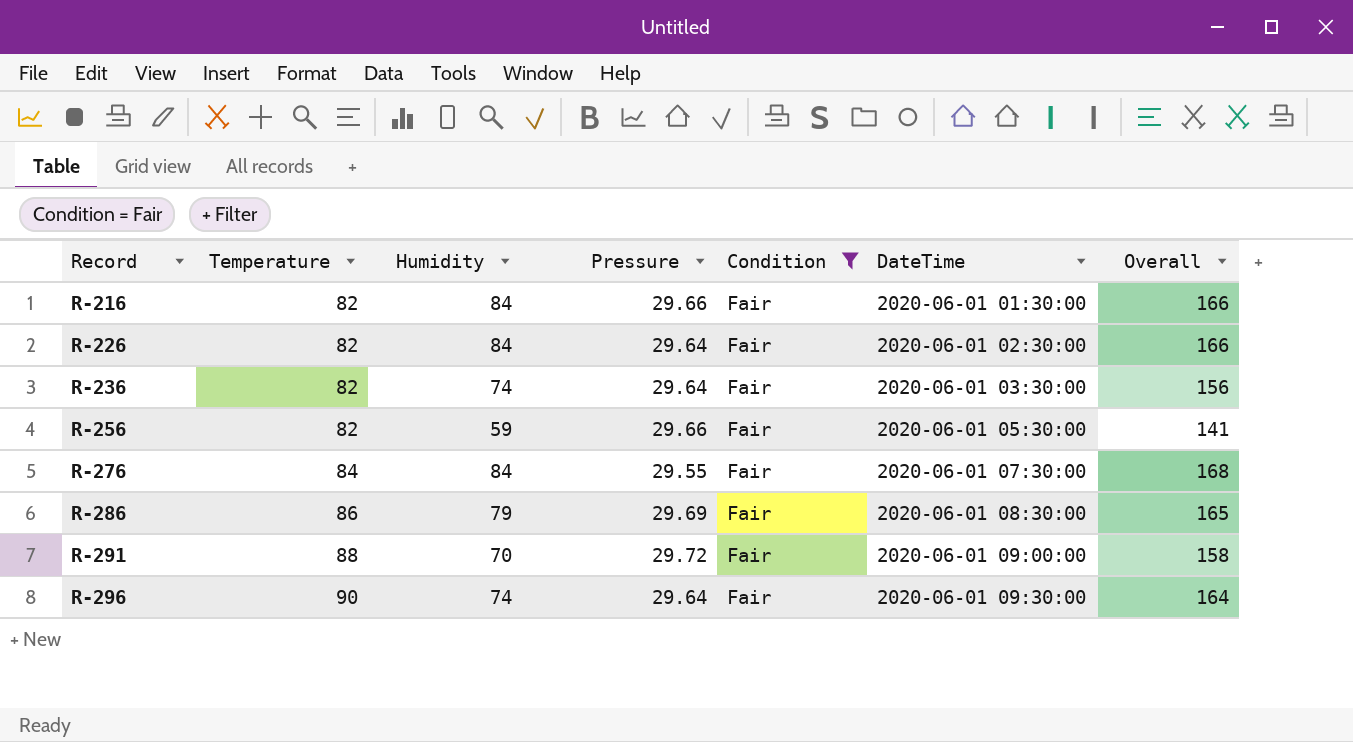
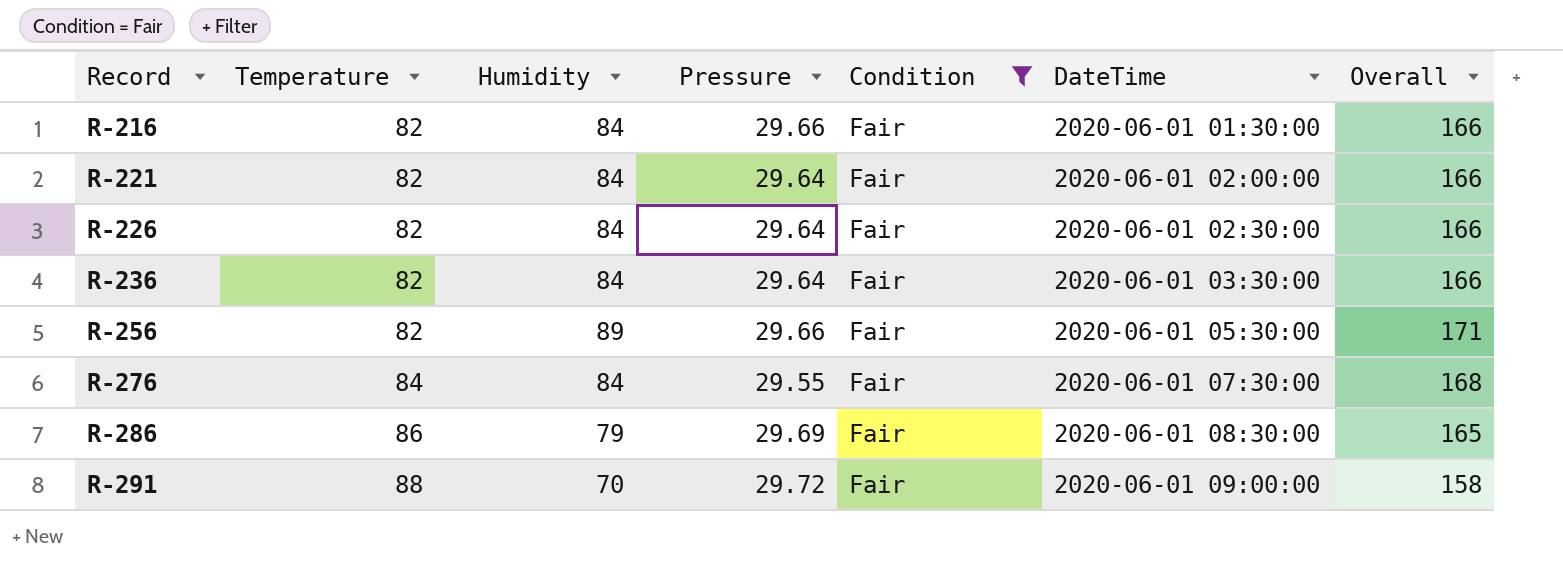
row R-296: 90 | 74 | 29.64 | Fair | 2020-06-01 09:30:00 | 164 -> none
row R-221: none -> 82 | 84 | 29.64 | Fair | 2020-06-01 02:00:00 | 166
R-236 | Humidity: 74 -> 84
R-236 | Overall: 156 -> 166
R-256 | Humidity: 59 -> 89
R-256 | Overall: 141 -> 171

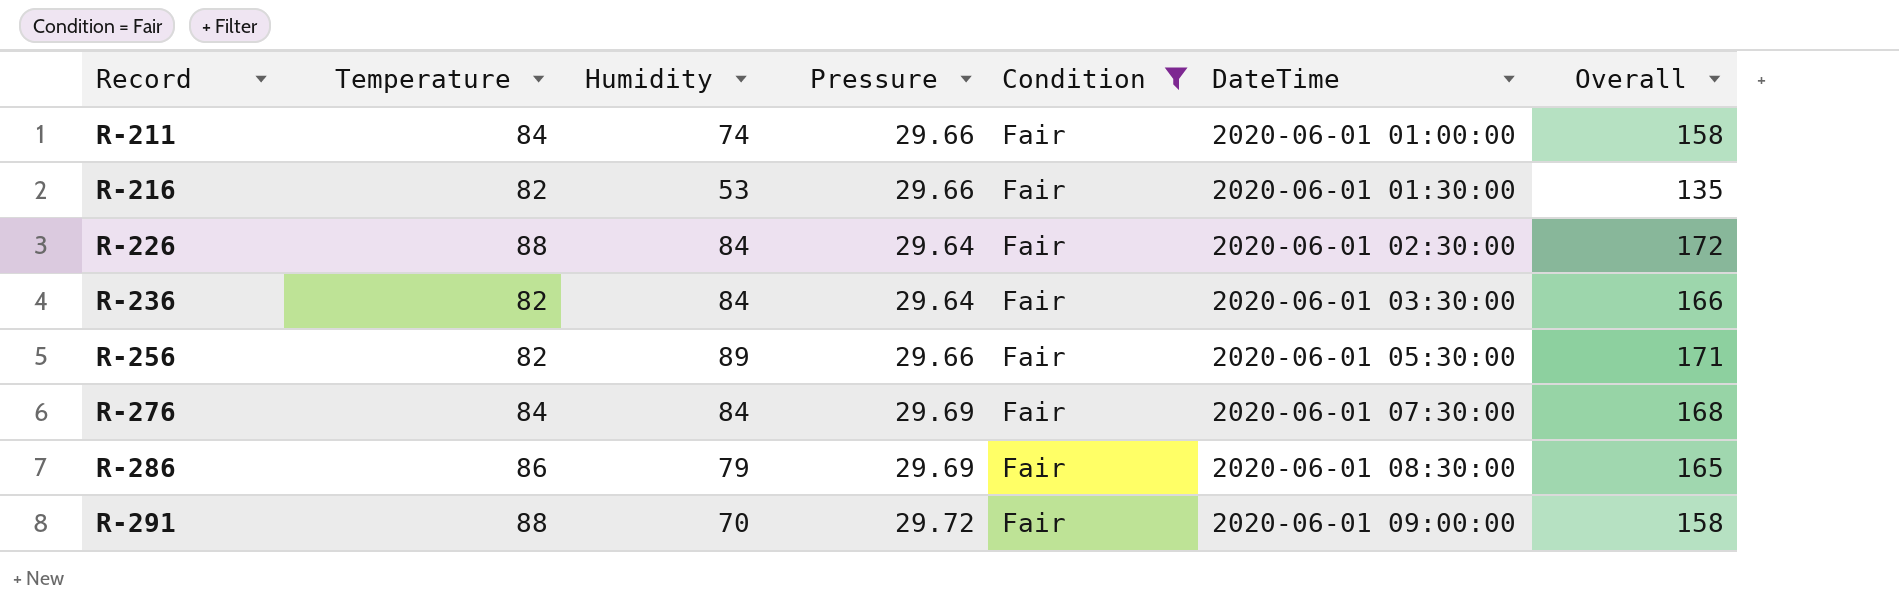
row R-221: 82 | 84 | 29.64 | Fair | 2020-06-01 02:00:00 | 166 -> none
row R-211: none -> 84 | 74 | 29.66 | Fair | 2020-06-01 01:00:00 | 158
R-216 | Humidity: 84 -> 53
R-216 | Overall: 166 -> 135
R-226 | Temperature: 82 -> 88
R-226 | Overall: 166 -> 172
R-276 | Pressure: 29.55 -> 29.69

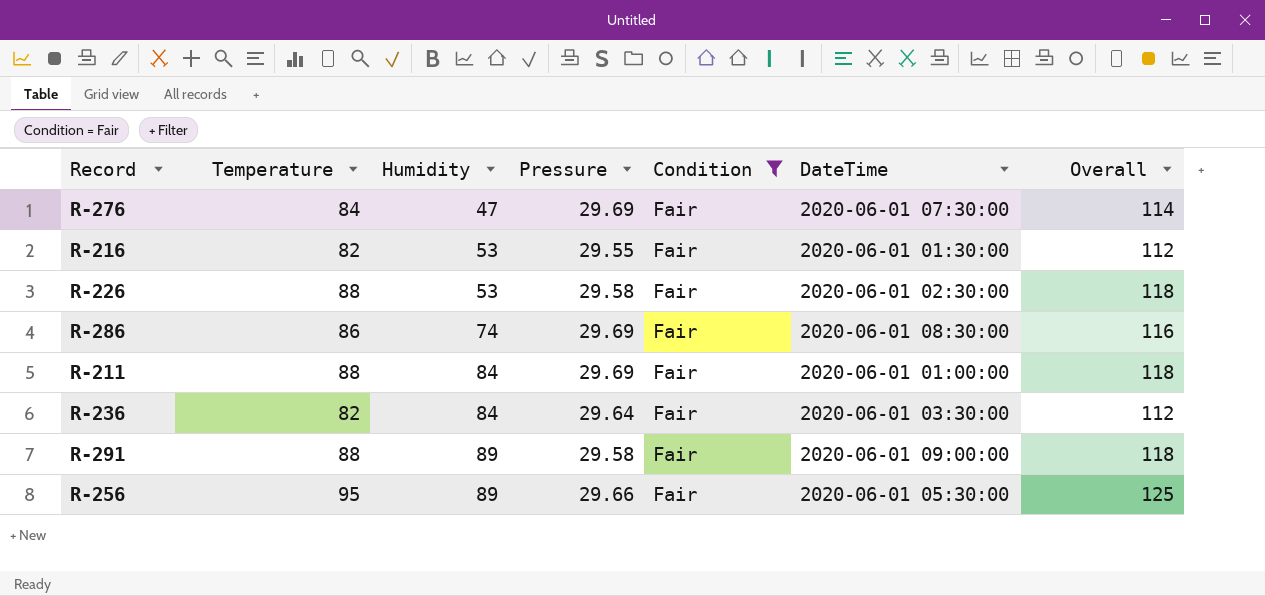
row order: Record ascending -> Humidity ascending
column Overall | formula: [Temperature] + [Humidity] -> [Temperature] + [Pressure]
R-276 | Humidity: 84 -> 47
R-216 | Pressure: 29.66 -> 29.55
R-226 | Humidity: 84 -> 53
R-226 | Pressure: 29.64 -> 29.58
R-286 | Humidity: 79 -> 74
R-211 | Temperature: 84 -> 88
R-211 | Humidity: 74 -> 84
R-211 | Pressure: 29.66 -> 29.69
R-291 | Humidity: 70 -> 89
R-291 | Pressure: 29.72 -> 29.58
R-256 | Temperature: 82 -> 95

